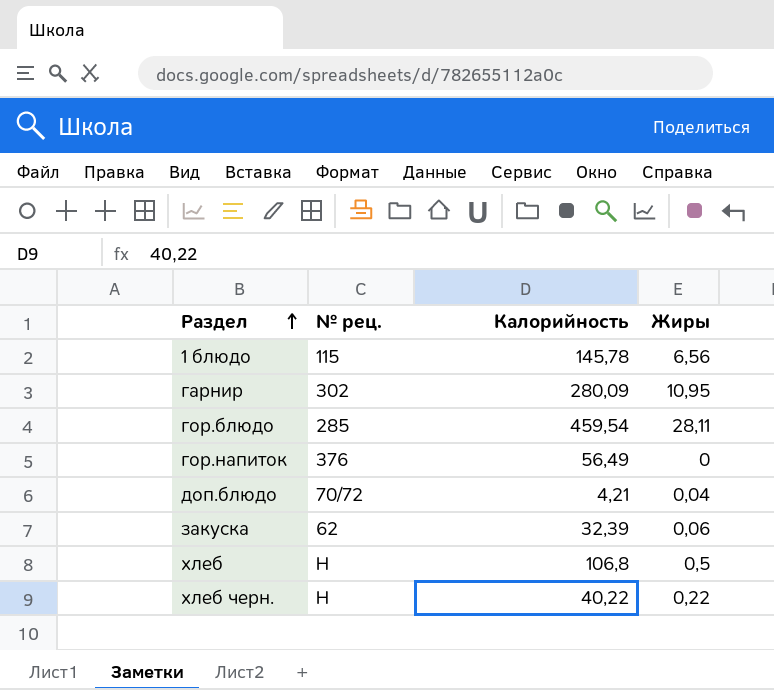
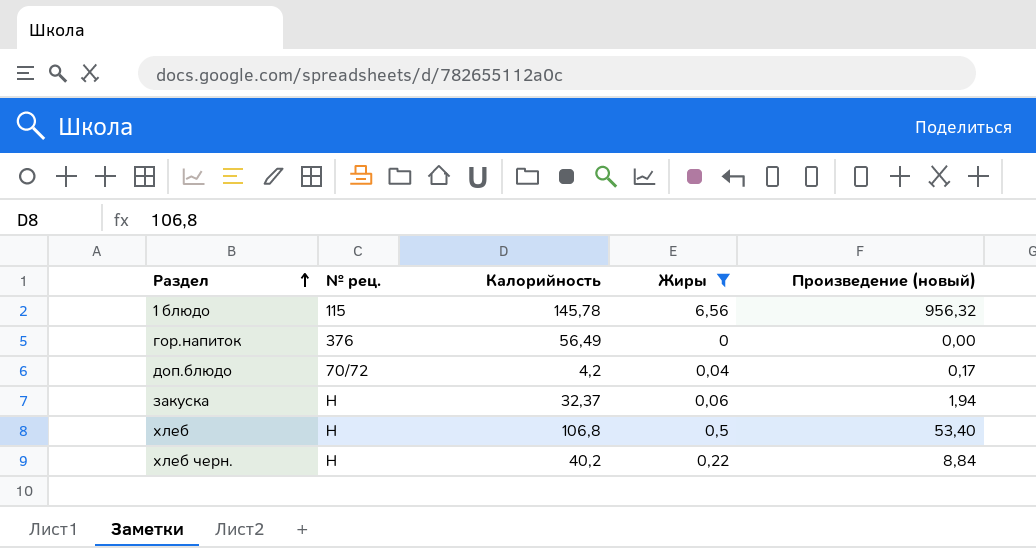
filter: none -> Жиры <= 6,56
column Произведение (новый) | formula: none -> [Калорийность] * [Жиры]
доп.блюдо | Калорийность: 4,21 -> 4,2
закуска | № рец.: 62 -> Н
закуска | Калорийность: 32,39 -> 32,37
хлеб черн. | Калорийность: 40,22 -> 40,2

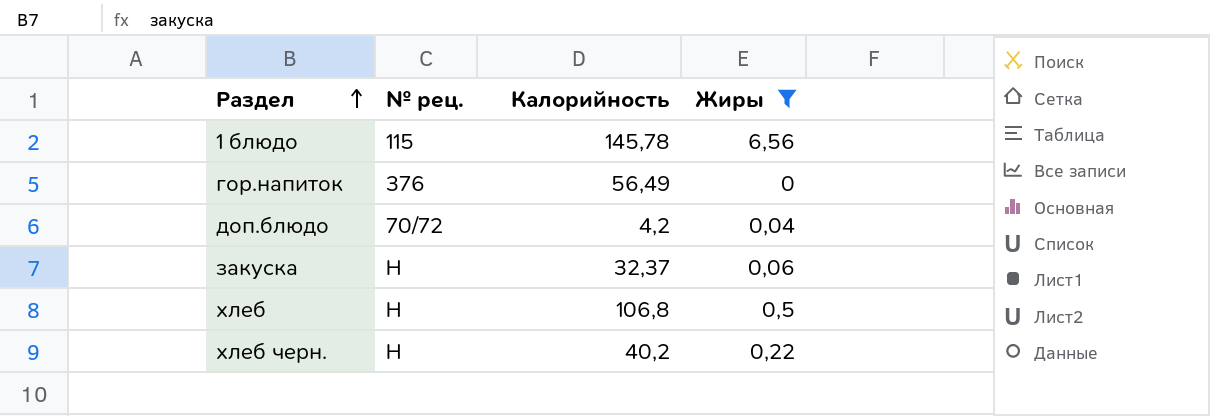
column Произведение (новый) | formula: [Калорийность] * [Жиры] -> none

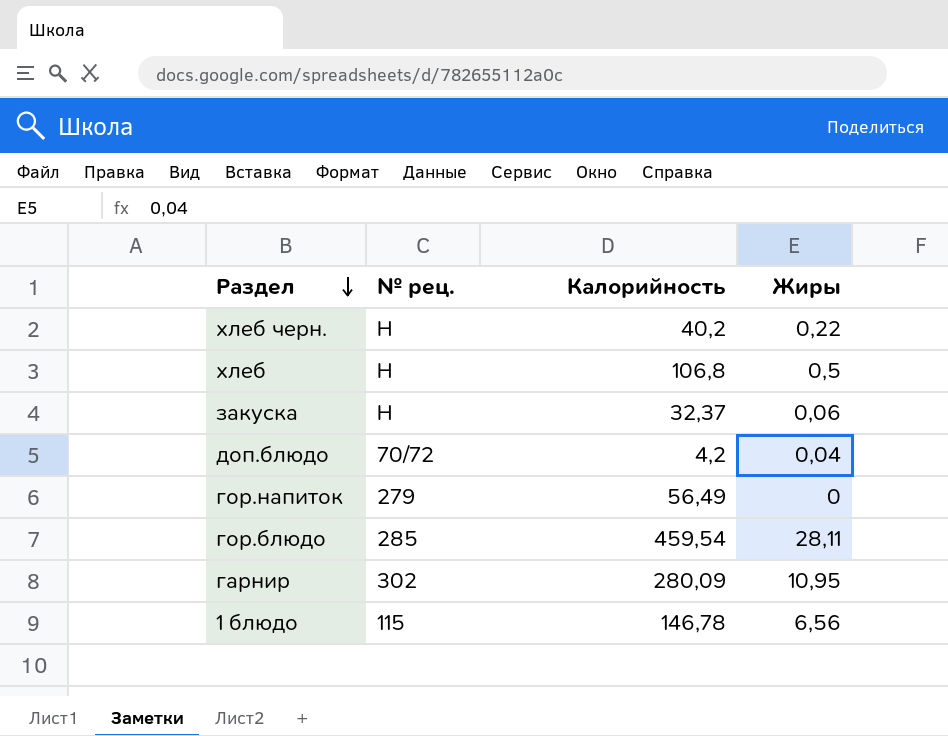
filter: Жиры <= 6,56 -> none
row order: Раздел ascending -> Раздел descending
гор.напиток | № рец.: 376 -> 279
1 блюдо | Калорийность: 145,78 -> 146,78

